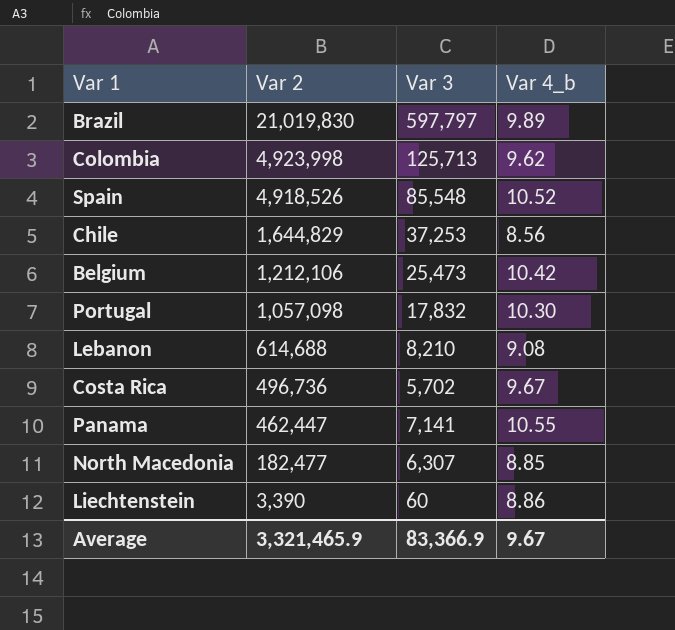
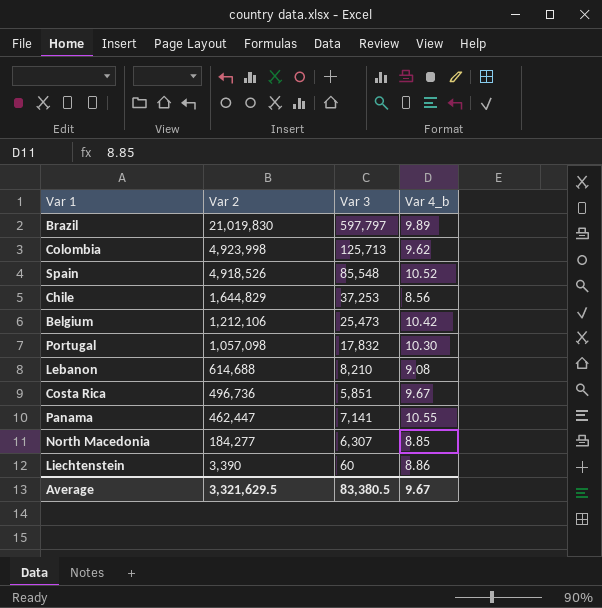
Costa Rica | Var 3: 5,702 -> 5,851
North Macedonia | Var 2: 182,477 -> 184,277
Average | Var 2: 3,321,465.9 -> 3,321,629.5
Average | Var 3: 83,366.9 -> 83,380.5

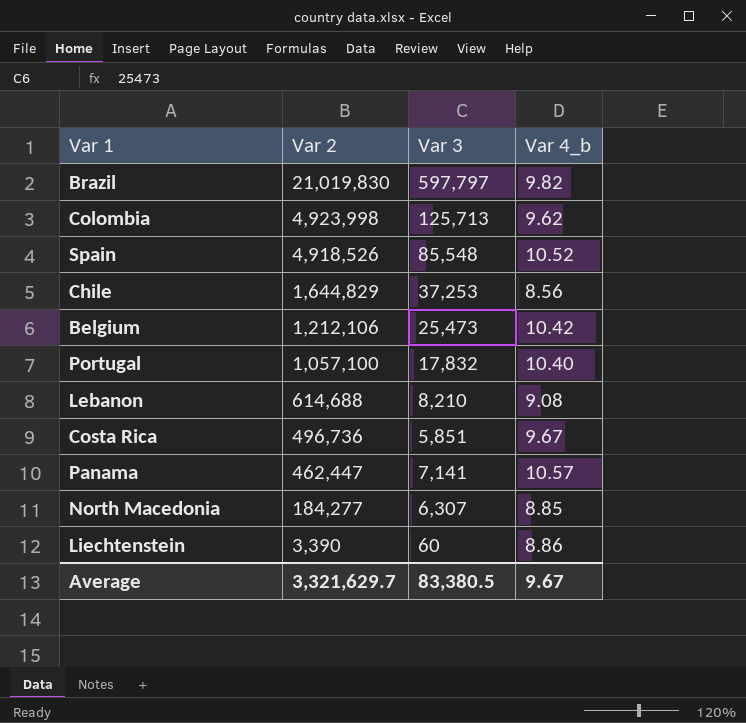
Brazil | Var 4_b: 9.89 -> 9.82
Portugal | Var 2: 1,057,098 -> 1,057,100
Portugal | Var 4_b: 10.30 -> 10.40
Panama | Var 4_b: 10.55 -> 10.57
Average | Var 2: 3,321,629.5 -> 3,321,629.7

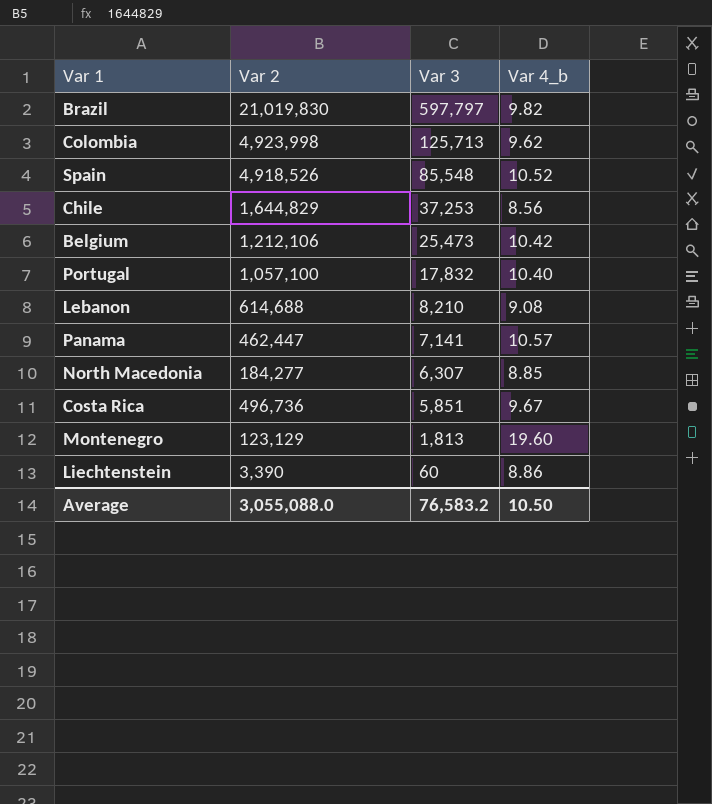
row order: Var 2 descending -> Var 3 descending
row Montenegro: none -> 123,129 | 1,813 | 19.60
Average | Var 2: 3,321,629.7 -> 3,055,088.0
Average | Var 3: 83,380.5 -> 76,583.2
Average | Var 4_b: 9.67 -> 10.50

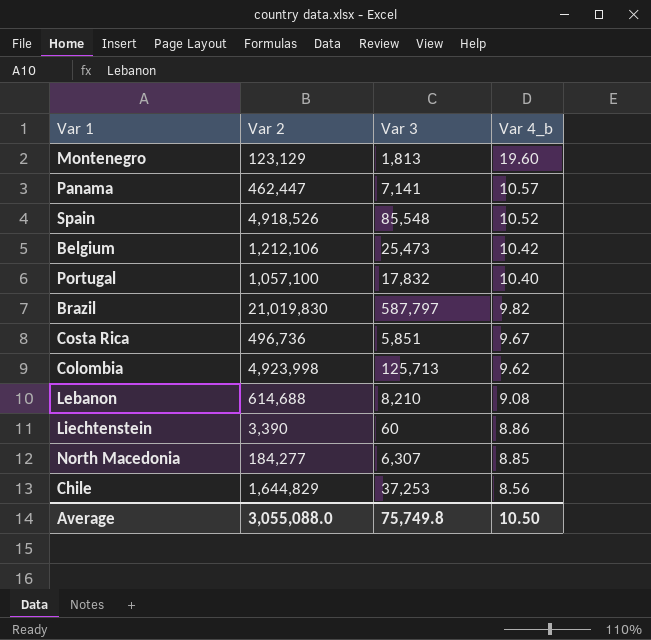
row order: Var 3 descending -> Var 4_b descending
Brazil | Var 3: 597,797 -> 587,797
Average | Var 3: 76,583.2 -> 75,749.8

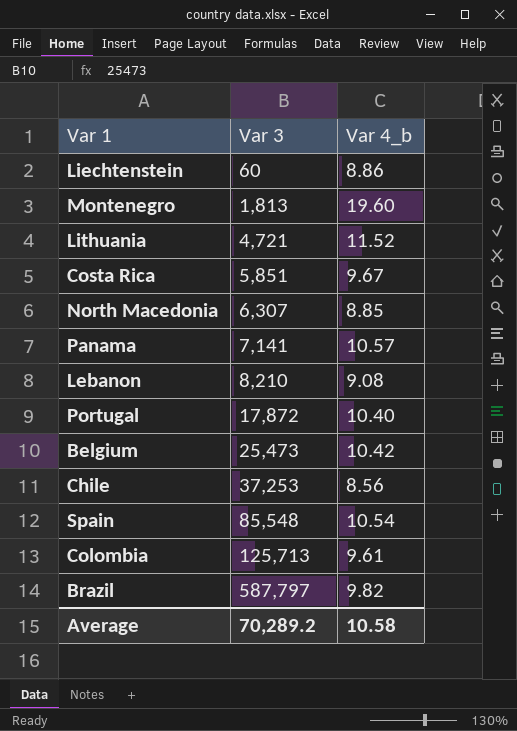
row order: Var 4_b descending -> Var 3 ascending
column Var 2 | position: 2 -> none
row Lithuania: none -> 4,721 | 11.52
Portugal | Var 3: 17,832 -> 17,872
Spain | Var 4_b: 10.52 -> 10.54
Colombia | Var 4_b: 9.62 -> 9.61
Average | Var 3: 75,749.8 -> 70,289.2
Average | Var 4_b: 10.50 -> 10.58

